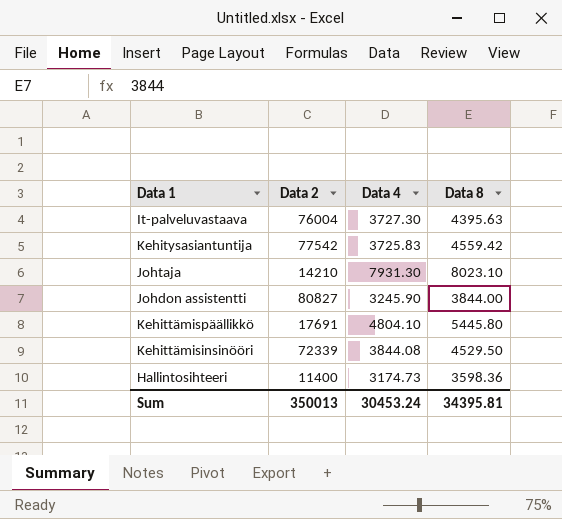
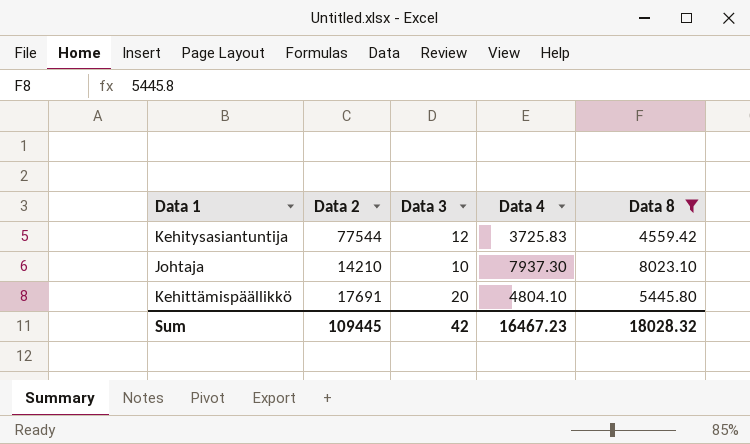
filter: none -> Data 8 >= 4559.42
column Data 3 | position: none -> 3
Kehitysasiantuntija | Data 2: 77542 -> 77544
Johtaja | Data 4: 7931.30 -> 7937.30
Sum | Data 2: 350013 -> 109445
Sum | Data 4: 30453.24 -> 16467.23
Sum | Data 8: 34395.81 -> 18028.32

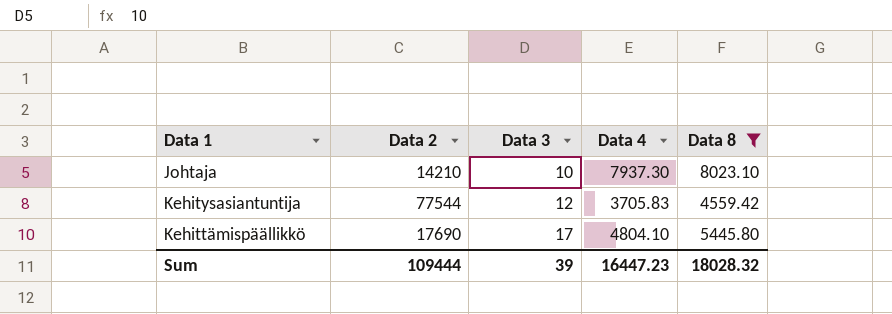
row order: none -> Data 3 ascending
Kehitysasiantuntija | Data 4: 3725.83 -> 3705.83
Kehittämispäällikkö | Data 2: 17691 -> 17690
Kehittämispäällikkö | Data 3: 20 -> 17
Sum | Data 2: 109445 -> 109444
Sum | Data 3: 42 -> 39
Sum | Data 4: 16467.23 -> 16447.23

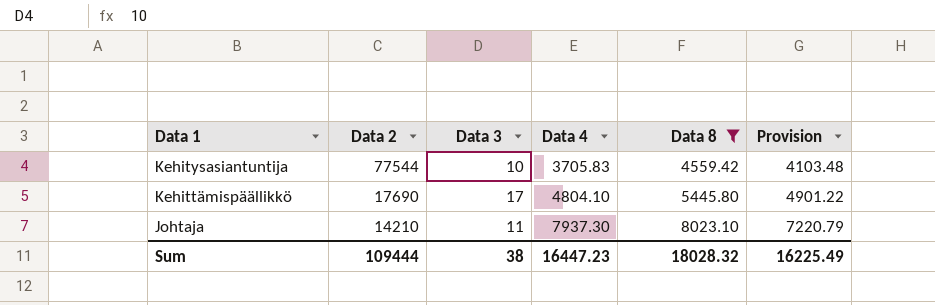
row order: Data 3 ascending -> Data 1 descending
column Provision | formula: none -> [Data 8] * 0.9
Kehitysasiantuntija | Data 3: 12 -> 10
Johtaja | Data 3: 10 -> 11
Sum | Data 3: 39 -> 38

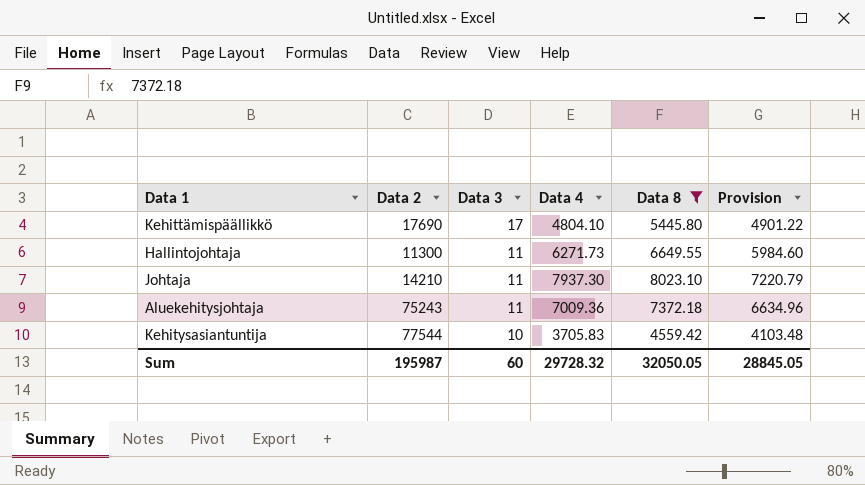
row order: Data 1 descending -> Data 3 descending
row Hallintojohtaja: none -> 11300 | 11 | 6271.73 | 6649.55 | 5984.60
row Aluekehitysjohtaja: none -> 75243 | 11 | 7009.36 | 7372.18 | 6634.96
Sum | Data 2: 109444 -> 195987
Sum | Data 3: 38 -> 60
Sum | Data 4: 16447.23 -> 29728.32
Sum | Data 8: 18028.32 -> 32050.05
Sum | Provision: 16225.49 -> 28845.05

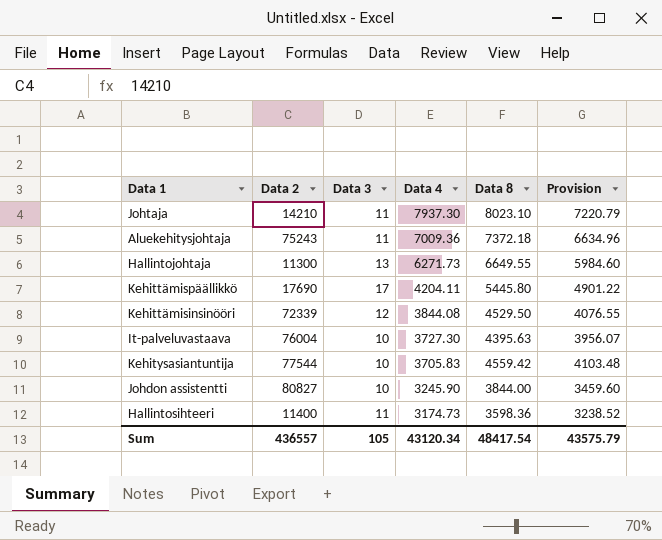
filter: Data 8 >= 4559.42 -> none
row order: Data 3 descending -> Data 4 descending
Hallintojohtaja | Data 3: 11 -> 13
Kehittämispäällikkö | Data 4: 4804.10 -> 4204.11
Sum | Data 2: 195987 -> 436557
Sum | Data 3: 60 -> 105
Sum | Data 4: 29728.32 -> 43120.34
Sum | Data 8: 32050.05 -> 48417.54
Sum | Provision: 28845.05 -> 43575.79

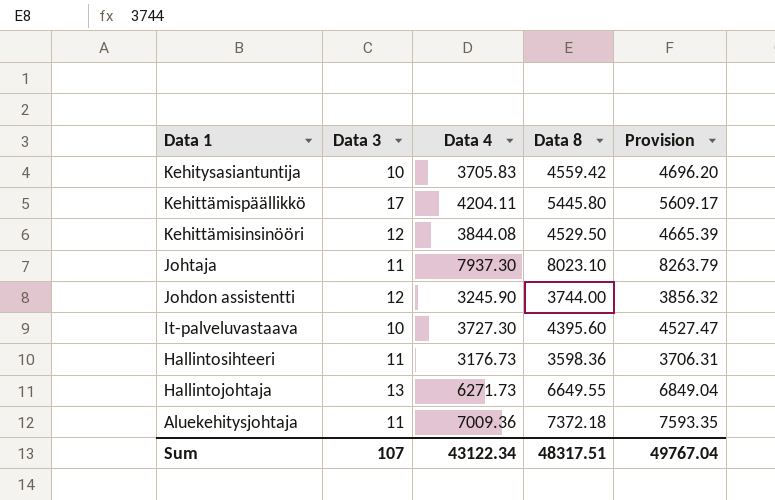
row order: Data 4 descending -> Data 1 descending
column Data 2 | position: 2 -> none
column Provision | formula: [Data 8] * 0.9 -> [Data 8] * 1.03
Johdon assistentti | Data 3: 10 -> 12
Johdon assistentti | Data 8: 3844.00 -> 3744.00
It-palveluvastaava | Data 8: 4395.63 -> 4395.60
Hallintosihteeri | Data 4: 3174.73 -> 3176.73
Sum | Data 3: 105 -> 107
Sum | Data 4: 43120.34 -> 43122.34
Sum | Data 8: 48417.54 -> 48317.51
Sum | Provision: 43575.79 -> 49767.04

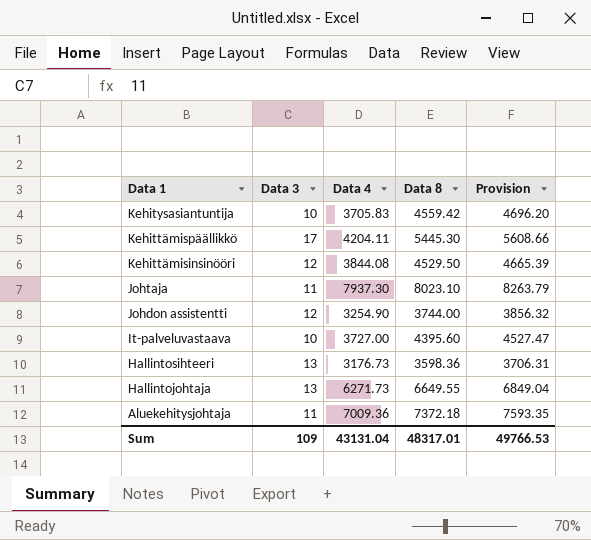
Kehittämispäällikkö | Data 8: 5445.80 -> 5445.30
Kehittämispäällikkö | Provision: 5609.17 -> 5608.66
Johdon assistentti | Data 4: 3245.90 -> 3254.90
It-palveluvastaava | Data 4: 3727.30 -> 3727.00
Hallintosihteeri | Data 3: 11 -> 13
Sum | Data 3: 107 -> 109
Sum | Data 4: 43122.34 -> 43131.04
Sum | Data 8: 48317.51 -> 48317.01
Sum | Provision: 49767.04 -> 49766.53

